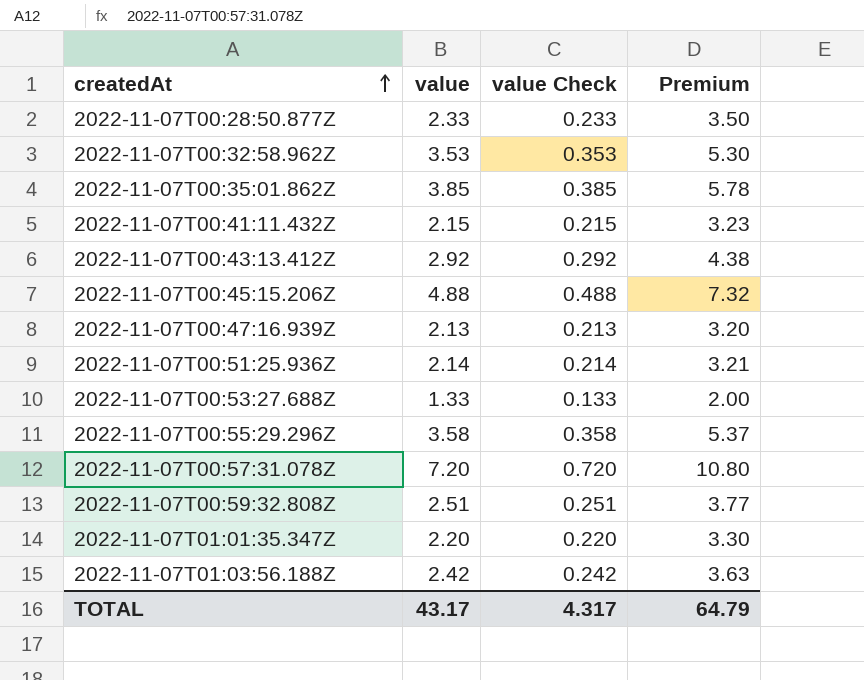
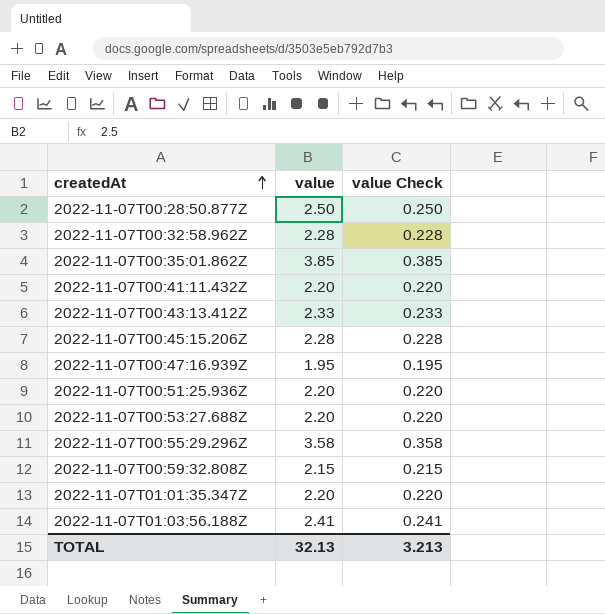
column Premium | formula: [value] * 1.5 -> none
row 2022-11-07T00:57:31.078Z: 7.20 | 0.720 | 10.80 -> none
2022-11-07T00:28:50.877Z | value: 2.33 -> 2.50
2022-11-07T00:28:50.877Z | value Check: 0.233 -> 0.250
2022-11-07T00:32:58.962Z | value: 3.53 -> 2.28
2022-11-07T00:32:58.962Z | value Check: 0.353 -> 0.228
2022-11-07T00:41:11.432Z | value: 2.15 -> 2.20
2022-11-07T00:41:11.432Z | value Check: 0.215 -> 0.220
2022-11-07T00:43:13.412Z | value: 2.92 -> 2.33
2022-11-07T00:43:13.412Z | value Check: 0.292 -> 0.233
2022-11-07T00:45:15.206Z | value: 4.88 -> 2.28
2022-11-07T00:45:15.206Z | value Check: 0.488 -> 0.228
2022-11-07T00:47:16.939Z | value: 2.13 -> 1.95
2022-11-07T00:47:16.939Z | value Check: 0.213 -> 0.195
2022-11-07T00:51:25.936Z | value: 2.14 -> 2.20
2022-11-07T00:51:25.936Z | value Check: 0.214 -> 0.220
2022-11-07T00:53:27.688Z | value: 1.33 -> 2.20
2022-11-07T00:53:27.688Z | value Check: 0.133 -> 0.220
2022-11-07T00:59:32.808Z | value: 2.51 -> 2.15
2022-11-07T00:59:32.808Z | value Check: 0.251 -> 0.215
2022-11-07T01:03:56.188Z | value: 2.42 -> 2.41
2022-11-07T01:03:56.188Z | value Check: 0.242 -> 0.241
TOTAL | value: 43.17 -> 32.13
TOTAL | value Check: 4.317 -> 3.213

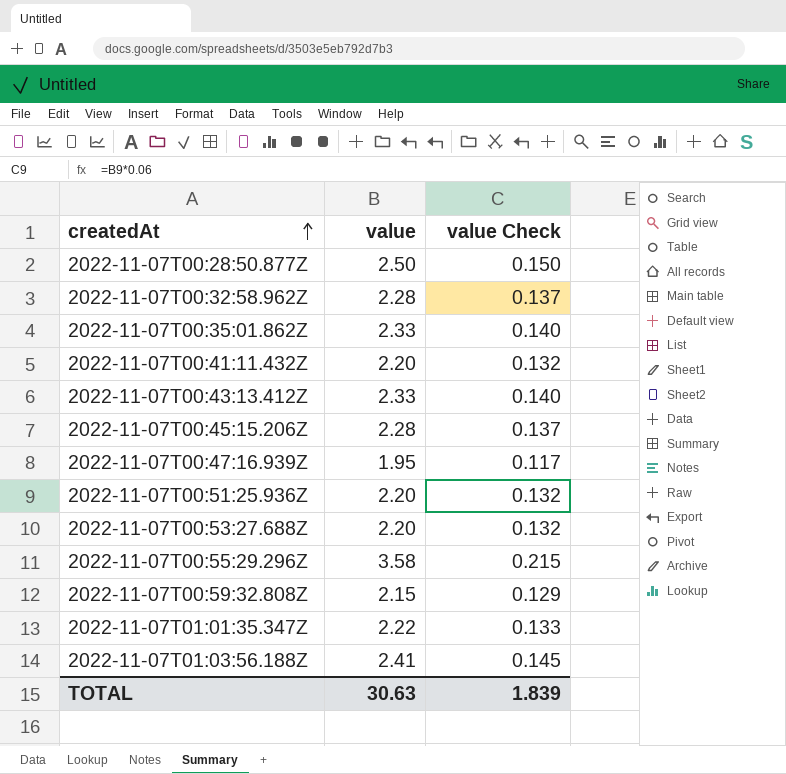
column value Check | formula: [value] * 0.1 -> [value] * 0.06
2022-11-07T00:35:01.862Z | value: 3.85 -> 2.33
2022-11-07T01:01:35.347Z | value: 2.20 -> 2.22
TOTAL | value: 32.13 -> 30.63
TOTAL | value Check: 3.213 -> 1.839

